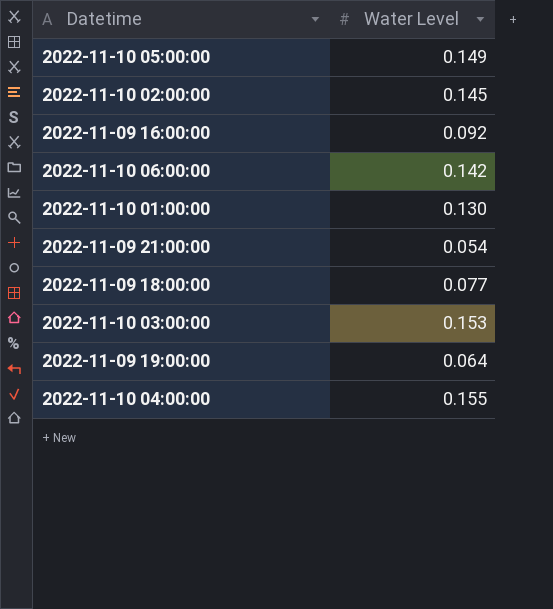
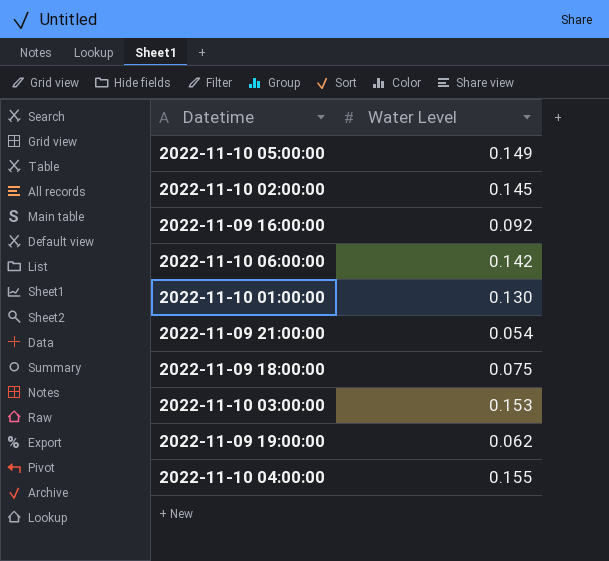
2022-11-09 18:00:00 | Water Level: 0.077 -> 0.075
2022-11-09 19:00:00 | Water Level: 0.064 -> 0.062

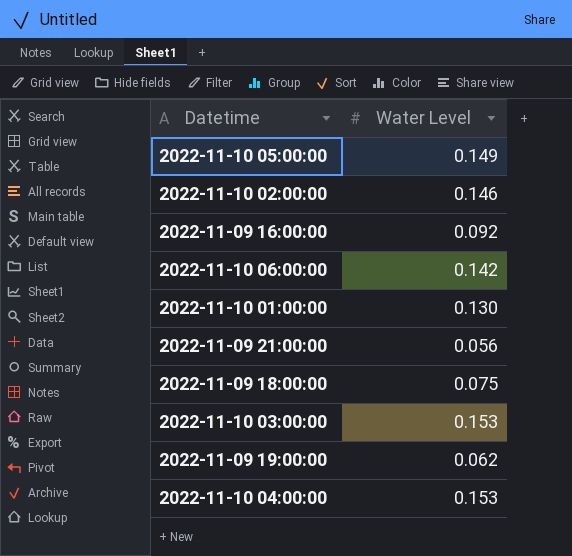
2022-11-10 02:00:00 | Water Level: 0.145 -> 0.146
2022-11-09 21:00:00 | Water Level: 0.054 -> 0.056
2022-11-10 04:00:00 | Water Level: 0.155 -> 0.153

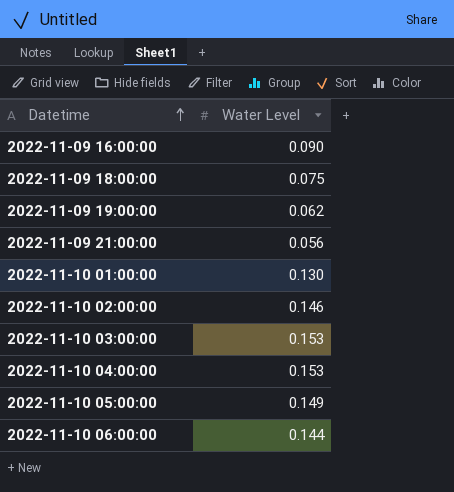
row order: none -> Datetime ascending
2022-11-09 16:00:00 | Water Level: 0.092 -> 0.090
2022-11-10 06:00:00 | Water Level: 0.142 -> 0.144

